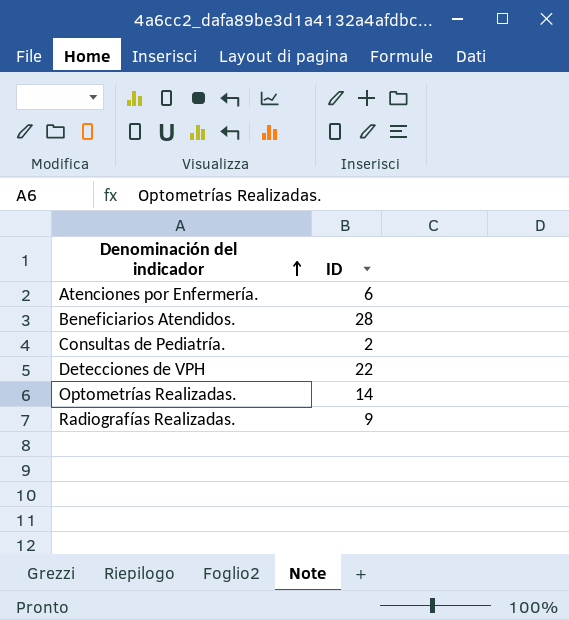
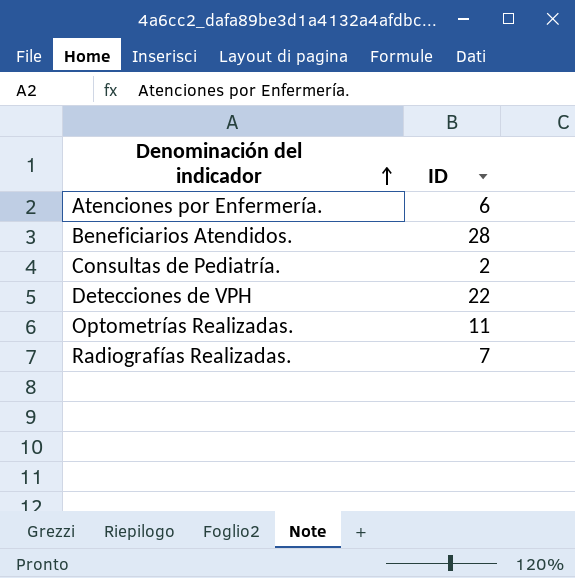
Optometrías Realizadas. | ID: 14 -> 11
Radiografías Realizadas. | ID: 9 -> 7

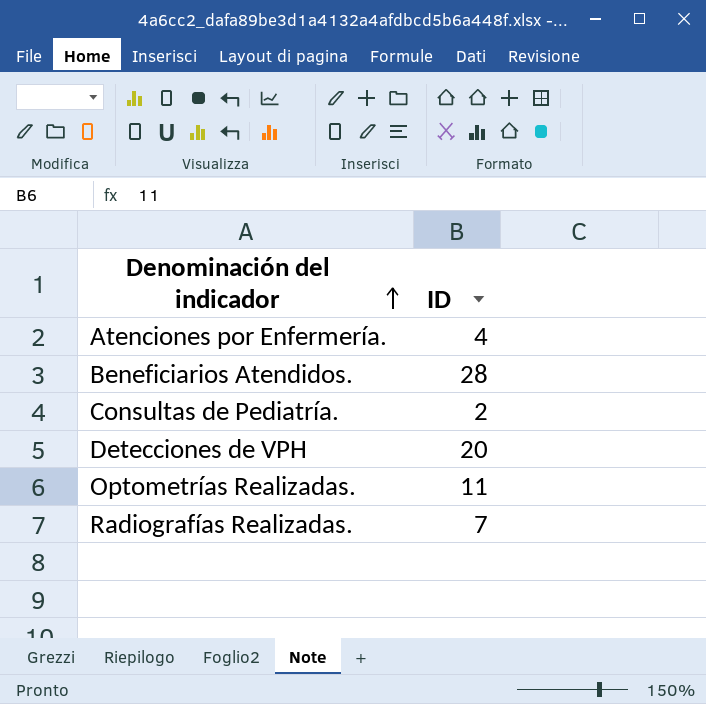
Atenciones por Enfermería. | ID: 6 -> 4
Detecciones de VPH | ID: 22 -> 20

